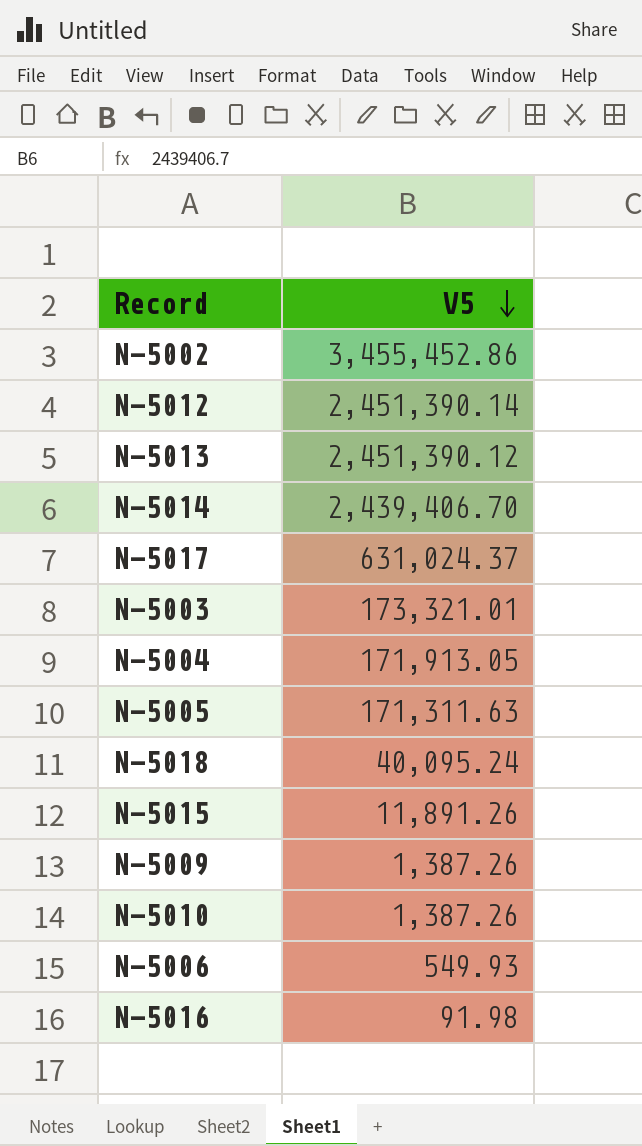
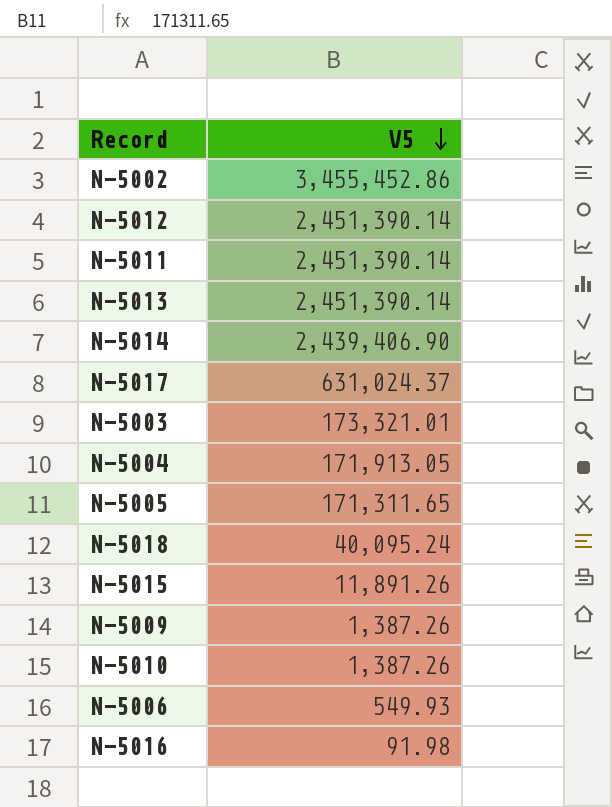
row N-5011: none -> 2,451,390.14
N-5013 | V5: 2,451,390.12 -> 2,451,390.14
N-5014 | V5: 2,439,406.70 -> 2,439,406.90
N-5005 | V5: 171,311.63 -> 171,311.65

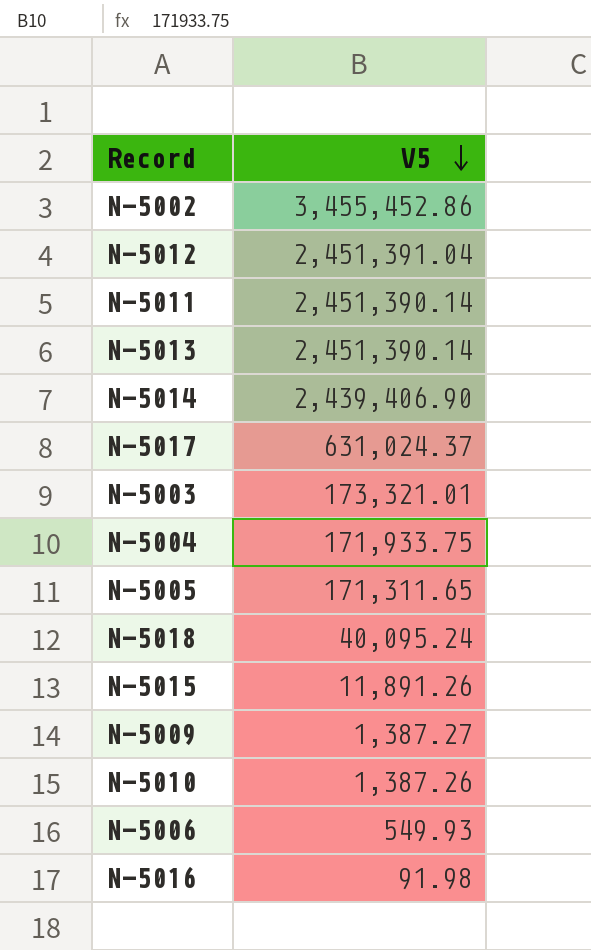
N-5012 | V5: 2,451,390.14 -> 2,451,391.04
N-5004 | V5: 171,913.05 -> 171,933.75
N-5009 | V5: 1,387.26 -> 1,387.27

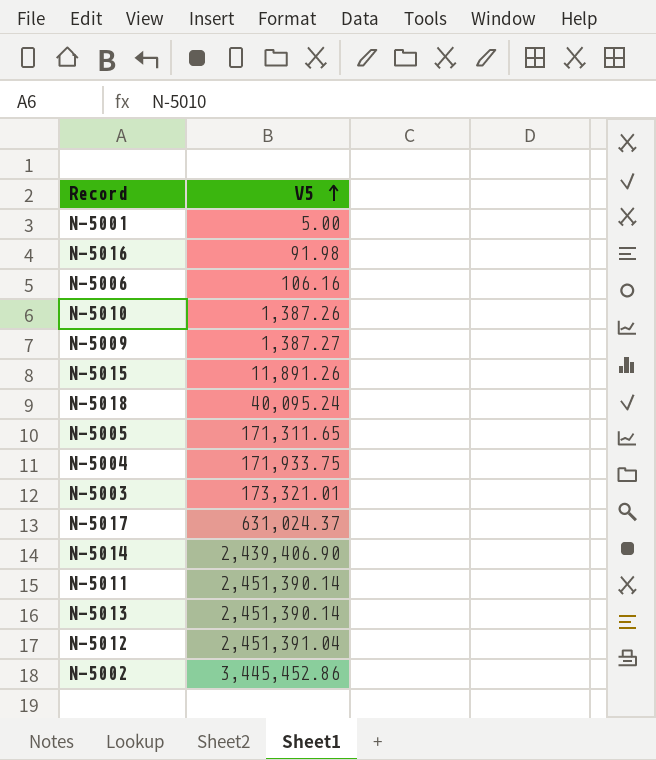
row order: V5 descending -> V5 ascending
row N-5001: none -> 5.00
N-5006 | V5: 549.93 -> 106.16
N-5002 | V5: 3,455,452.86 -> 3,445,452.86

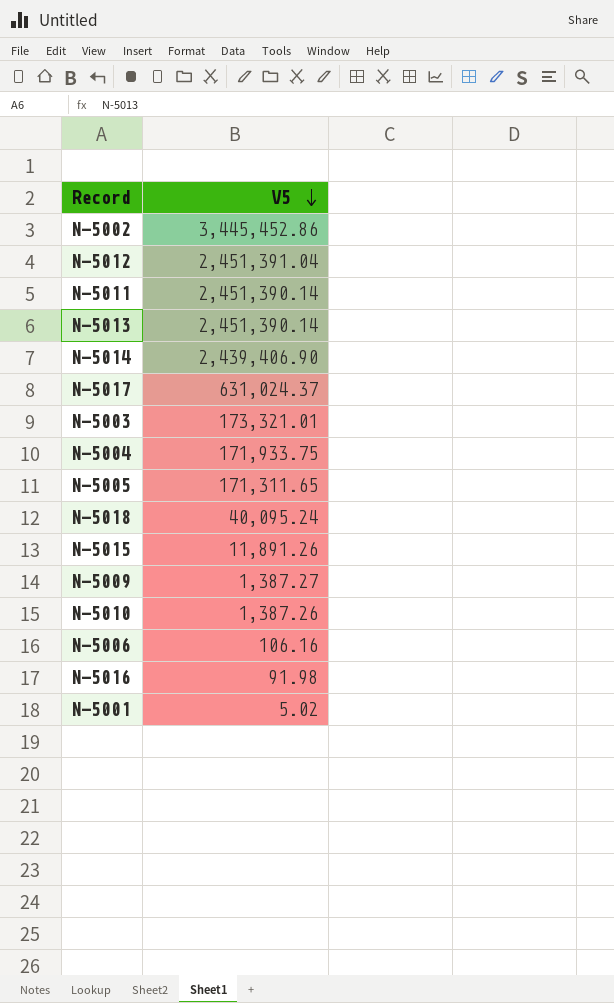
row order: V5 ascending -> V5 descending
N-5001 | V5: 5.00 -> 5.02

